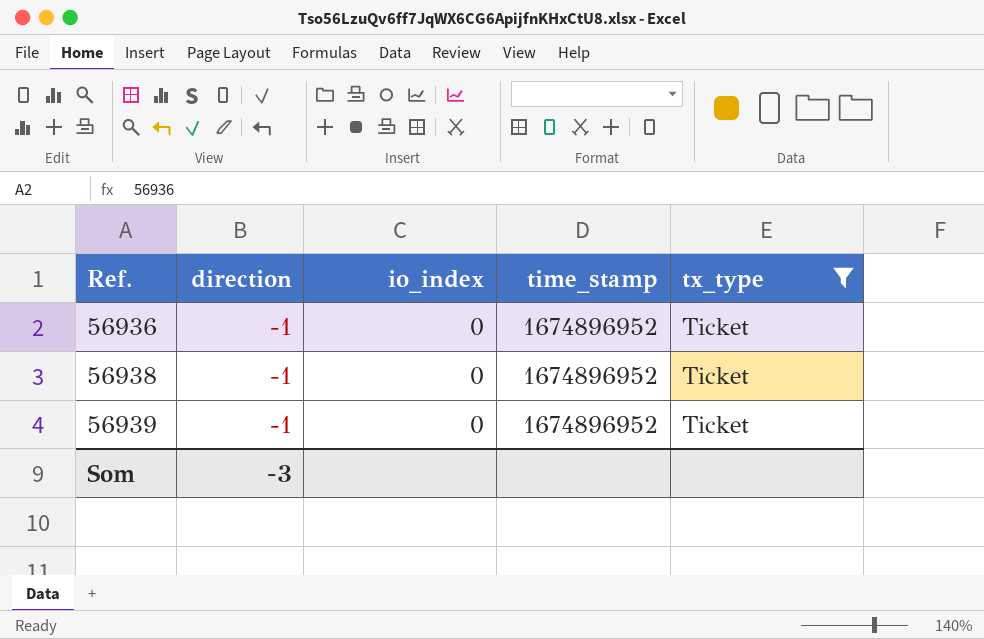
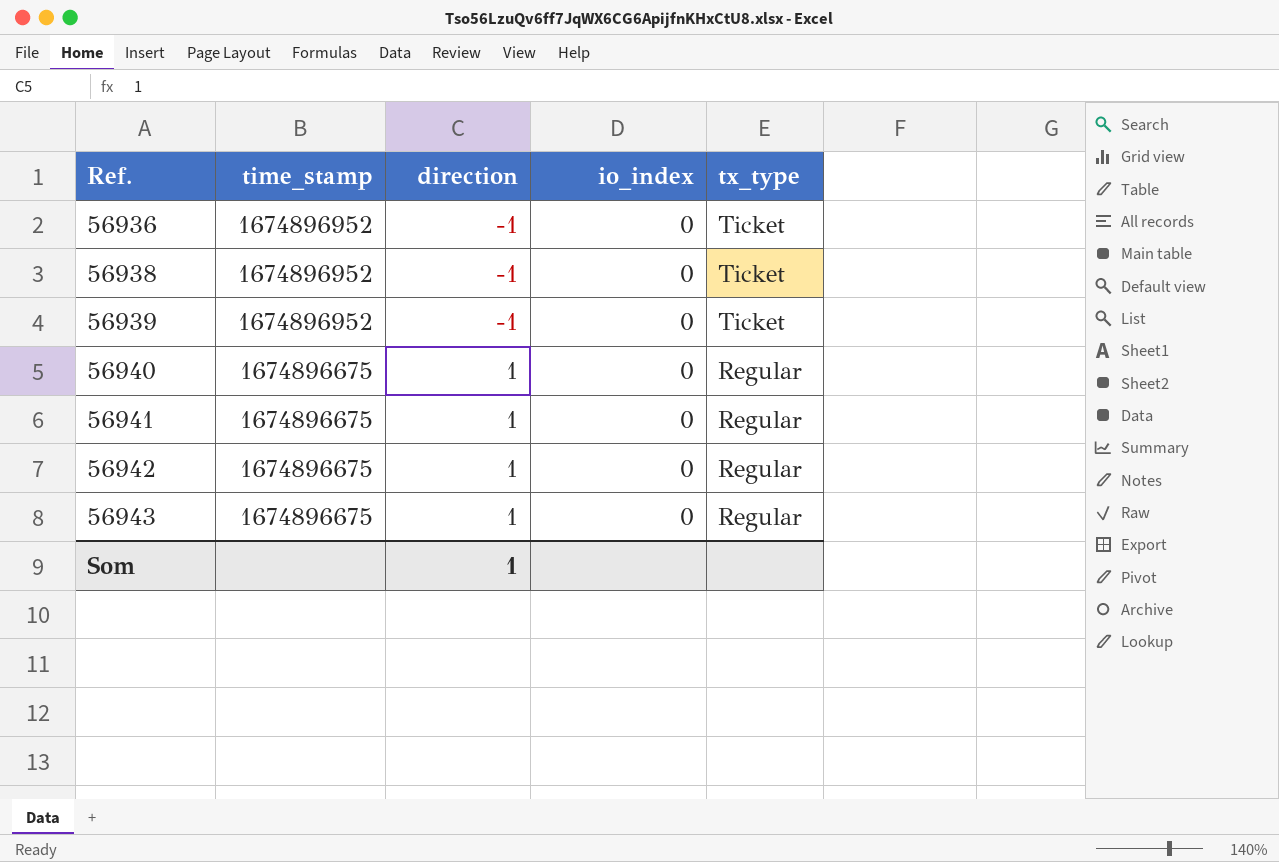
filter: tx_type = Ticket -> none
column time_stamp | position: 4 -> 2
Som | direction: -3 -> 1

